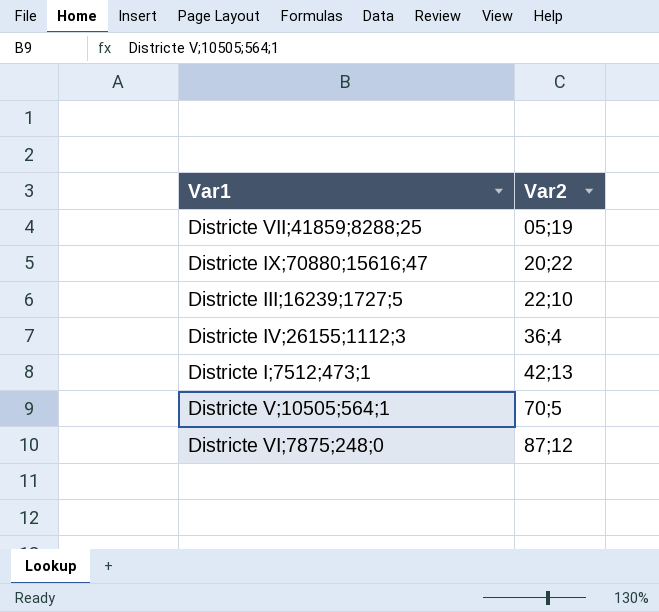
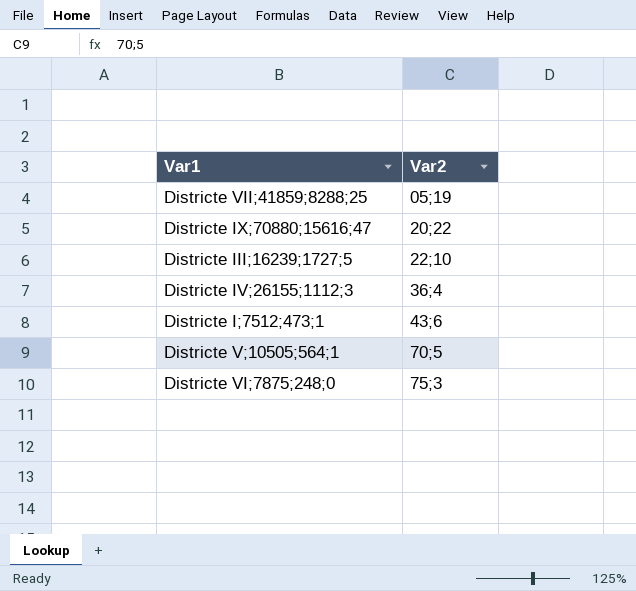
Districte I;7512;473;1 | Var2: 42;13 -> 43;6
Districte VI;7875;248;0 | Var2: 87;12 -> 75;3

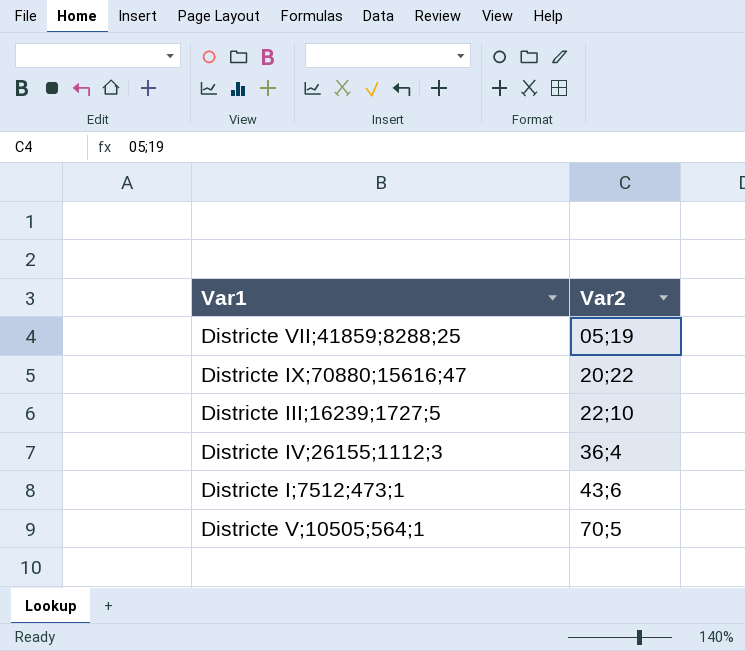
row Districte VI;7875;248;0: 75;3 -> none

